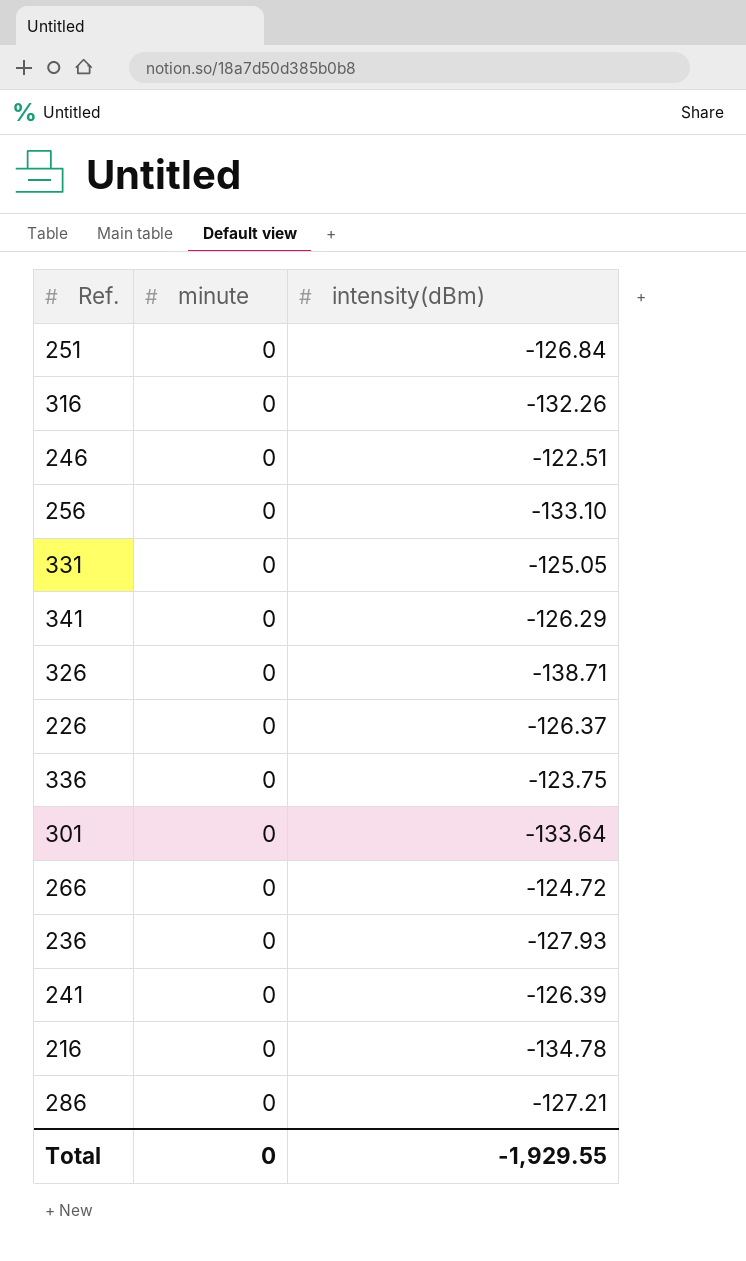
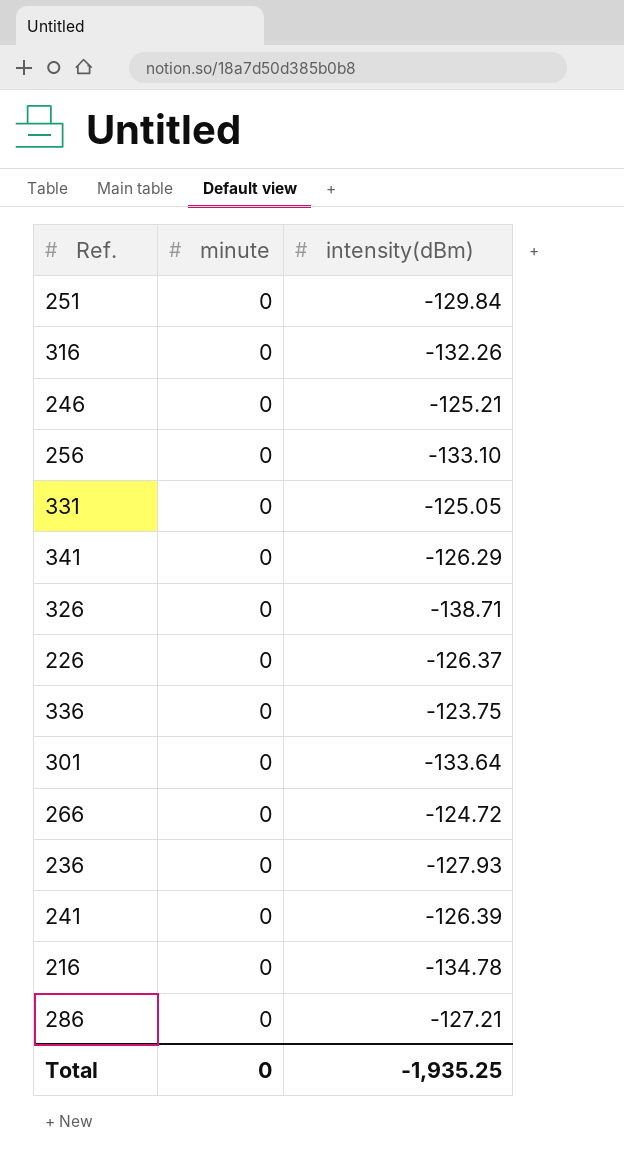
251 | intensity(dBm): -126.84 -> -129.84
246 | intensity(dBm): -122.51 -> -125.21
Total | intensity(dBm): -1,929.55 -> -1,935.25

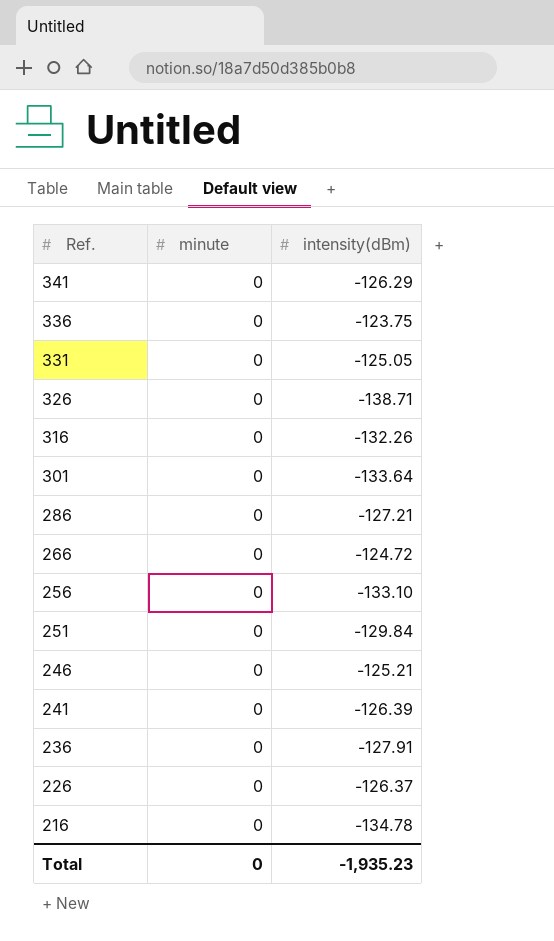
row order: none -> Ref. descending
236 | intensity(dBm): -127.93 -> -127.91
Total | intensity(dBm): -1,935.25 -> -1,935.23

